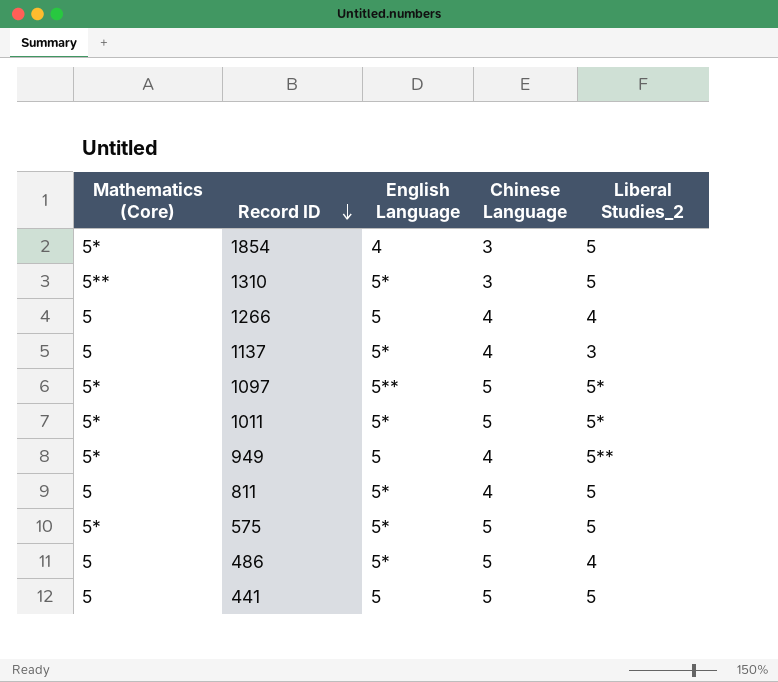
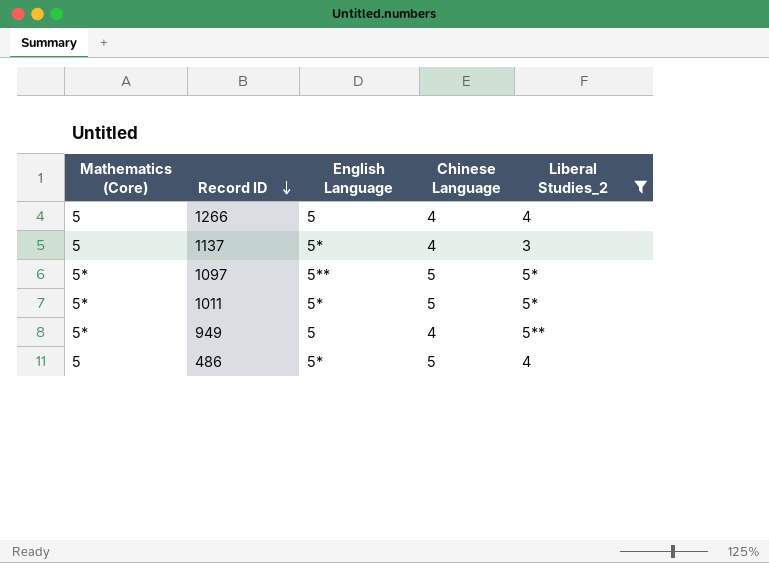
filter: none -> Liberal Studies_2 != 5

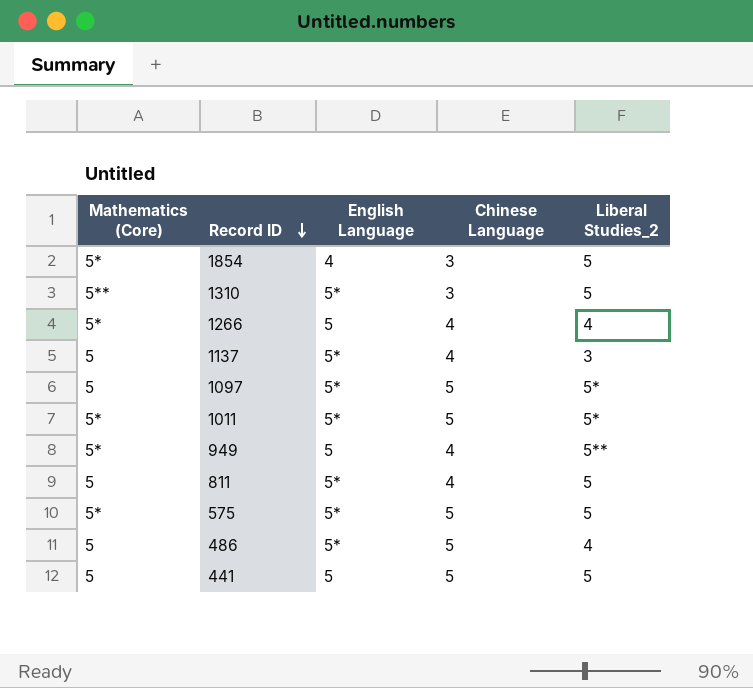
filter: Liberal Studies_2 != 5 -> none
1266 | Mathematics (Core): 5 -> 5*
1097 | Mathematics (Core): 5* -> 5
1097 | English Language: 5** -> 5*

